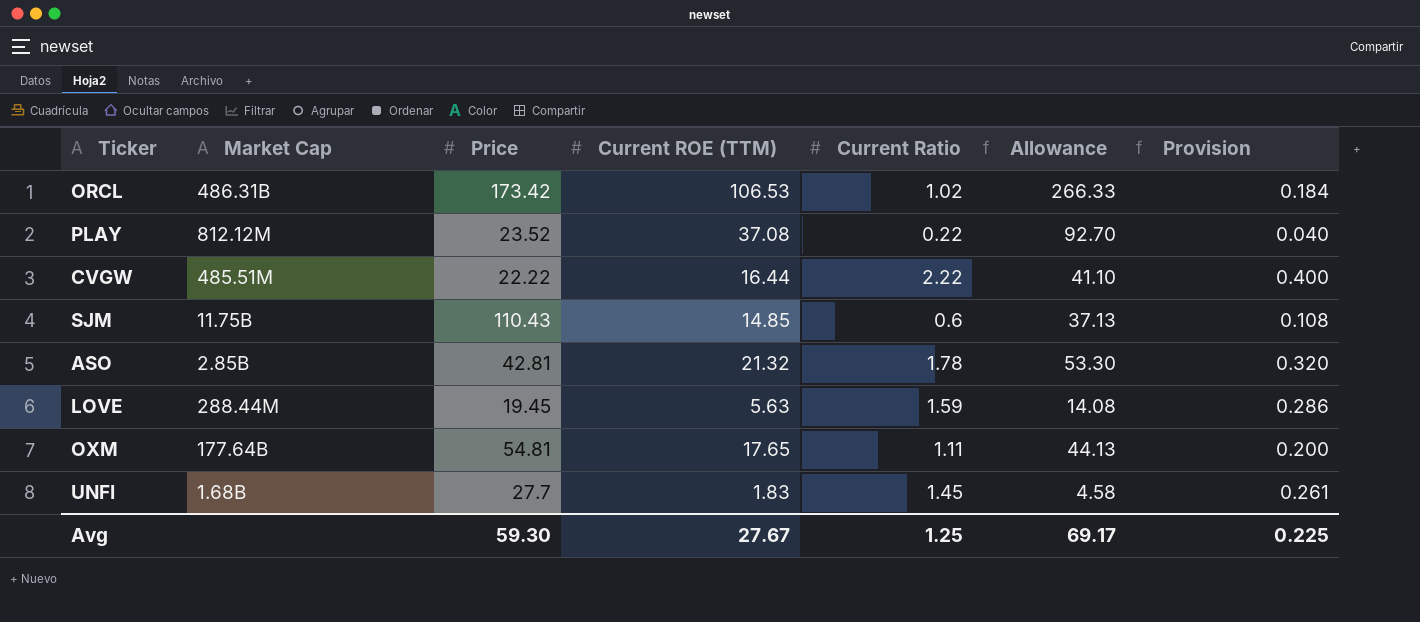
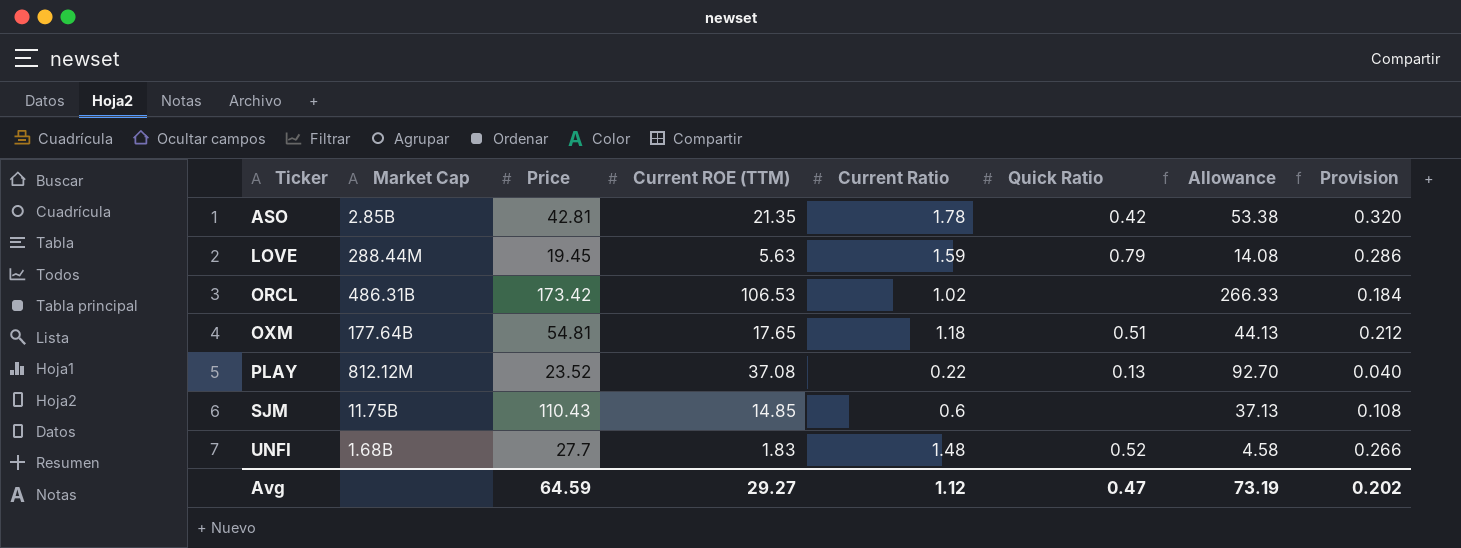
row order: none -> Ticker ascending
column Quick Ratio | position: none -> 6
row CVGW: 485.51M | 22.22 | 16.44 | 2.22 | 41.10 | 0.400 -> none
ASO | Current ROE (TTM): 21.32 -> 21.35
ASO | Allowance: 53.30 -> 53.38
OXM | Current Ratio: 1.11 -> 1.18
OXM | Provision: 0.200 -> 0.212
UNFI | Current Ratio: 1.45 -> 1.48
UNFI | Provision: 0.261 -> 0.266
Avg | Price: 59.30 -> 64.59
Avg | Current ROE (TTM): 27.67 -> 29.27
Avg | Current Ratio: 1.25 -> 1.12
Avg | Allowance: 69.17 -> 73.19
Avg | Provision: 0.225 -> 0.202

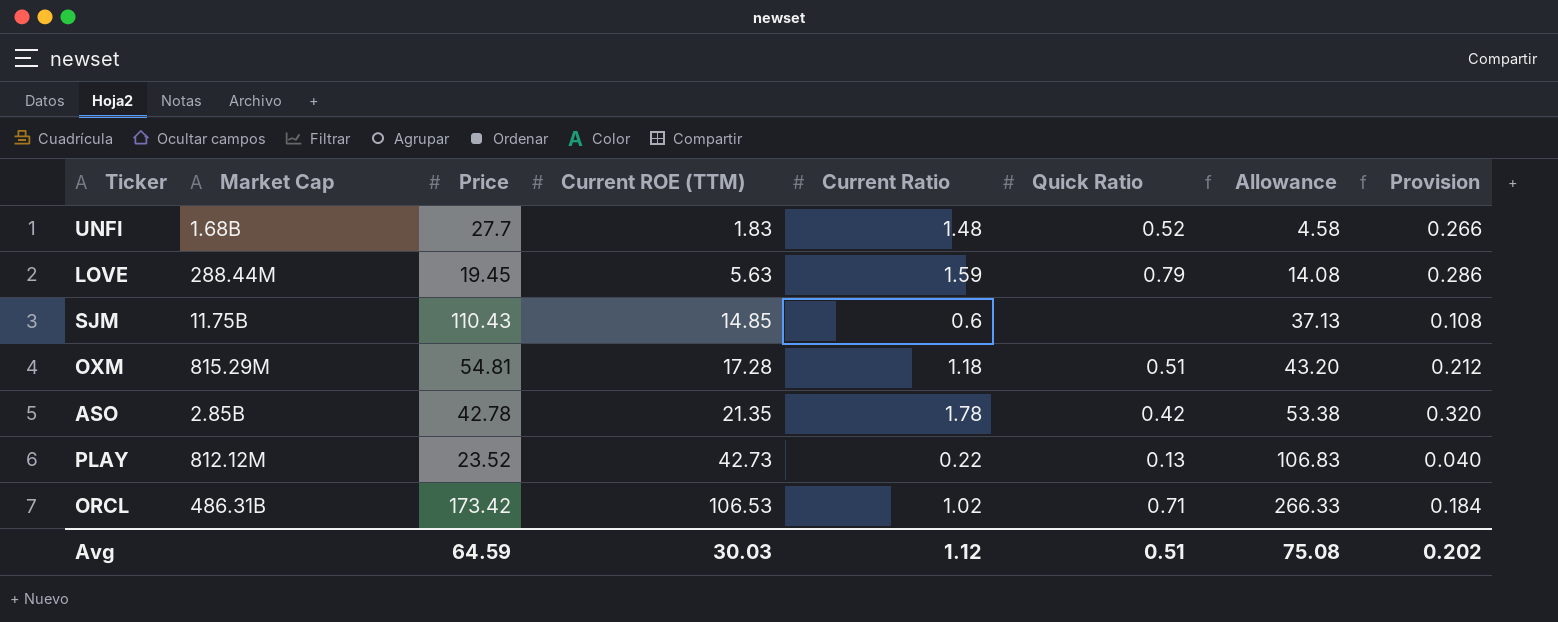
row order: Ticker ascending -> Current ROE (TTM) ascending
OXM | Market Cap: 177.64B -> 815.29M
OXM | Current ROE (TTM): 17.65 -> 17.28
OXM | Allowance: 44.13 -> 43.20
ASO | Price: 42.81 -> 42.78
PLAY | Current ROE (TTM): 37.08 -> 42.73
PLAY | Allowance: 92.70 -> 106.83
ORCL | Quick Ratio: none -> 0.71
Avg | Current ROE (TTM): 29.27 -> 30.03
Avg | Quick Ratio: 0.47 -> 0.51
Avg | Allowance: 73.19 -> 75.08

